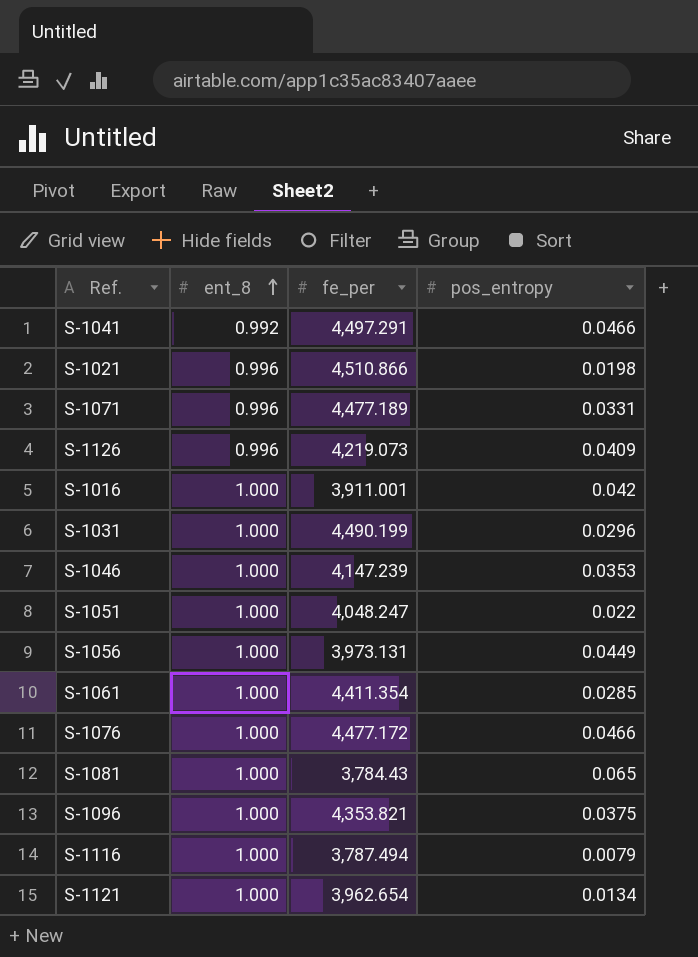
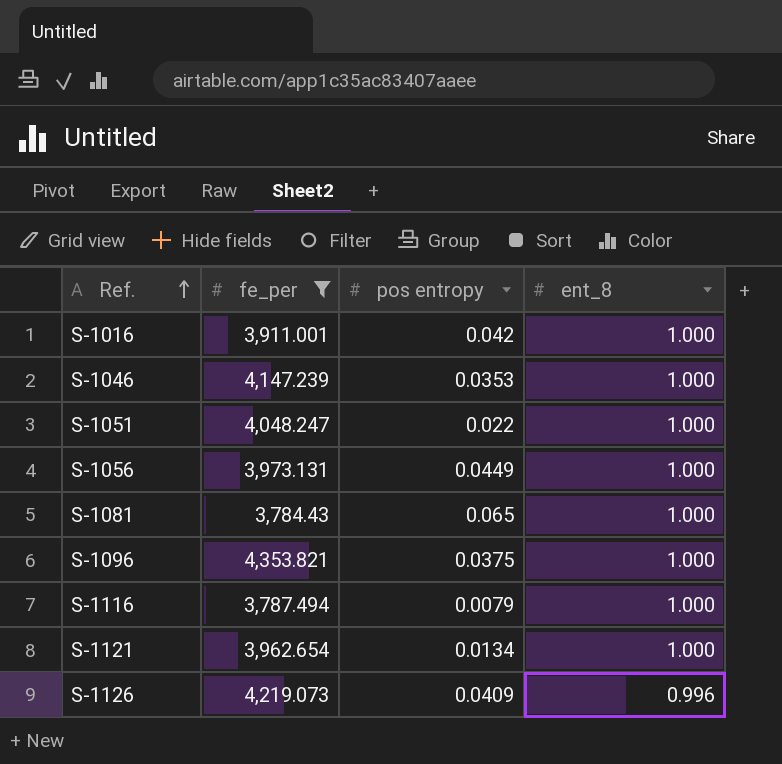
filter: none -> fe_per <= 4,353.821
row order: ent_8 ascending -> Ref. ascending
column name: pos_entropy -> pos entropy
column ent_8 | position: 2 -> 4

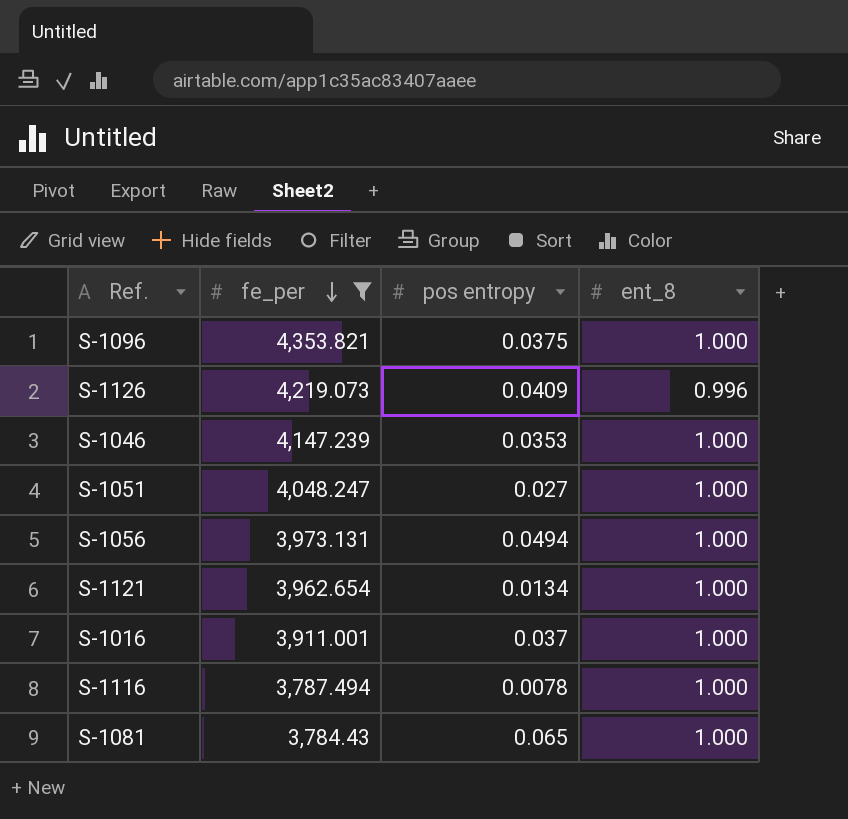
row order: Ref. ascending -> fe_per descending
S-1051 | pos entropy: 0.022 -> 0.027
S-1056 | pos entropy: 0.0449 -> 0.0494
S-1016 | pos entropy: 0.042 -> 0.037
S-1116 | pos entropy: 0.0079 -> 0.0078

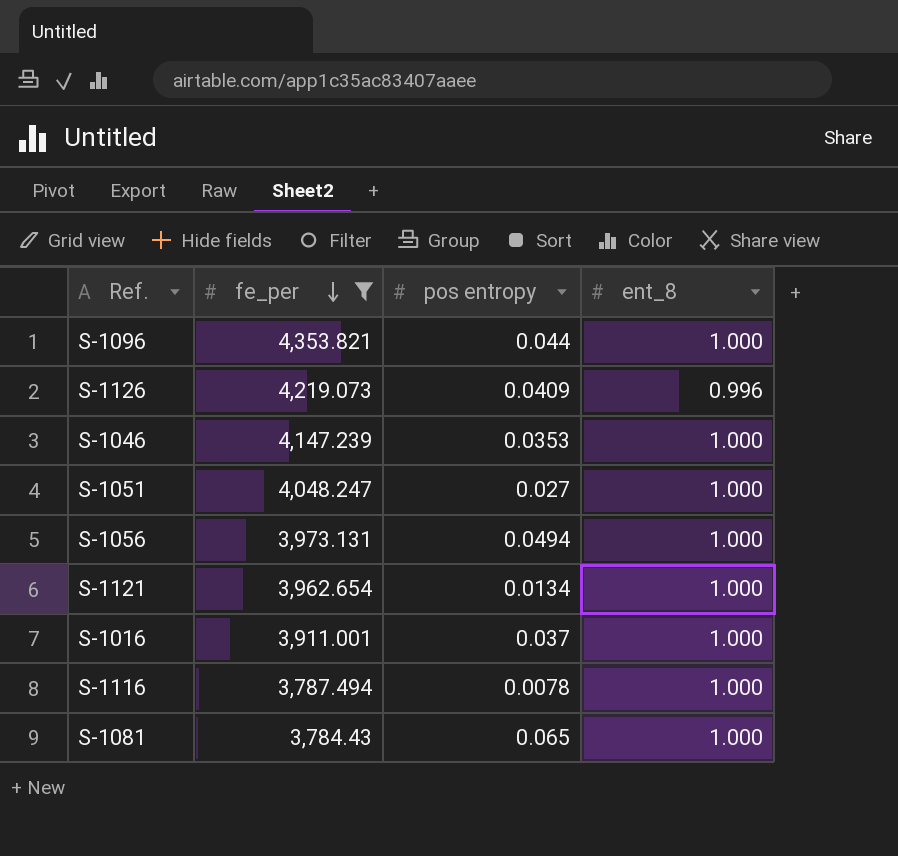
S-1096 | pos entropy: 0.0375 -> 0.044

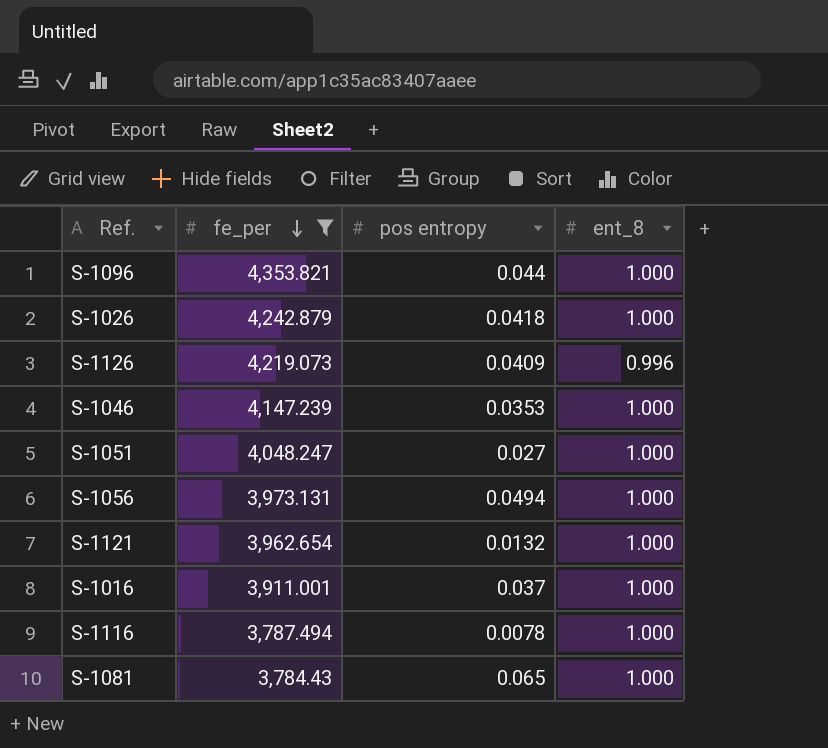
row S-1026: none -> 4,242.879 | 0.0418 | 1.000
S-1121 | pos entropy: 0.0134 -> 0.0132

